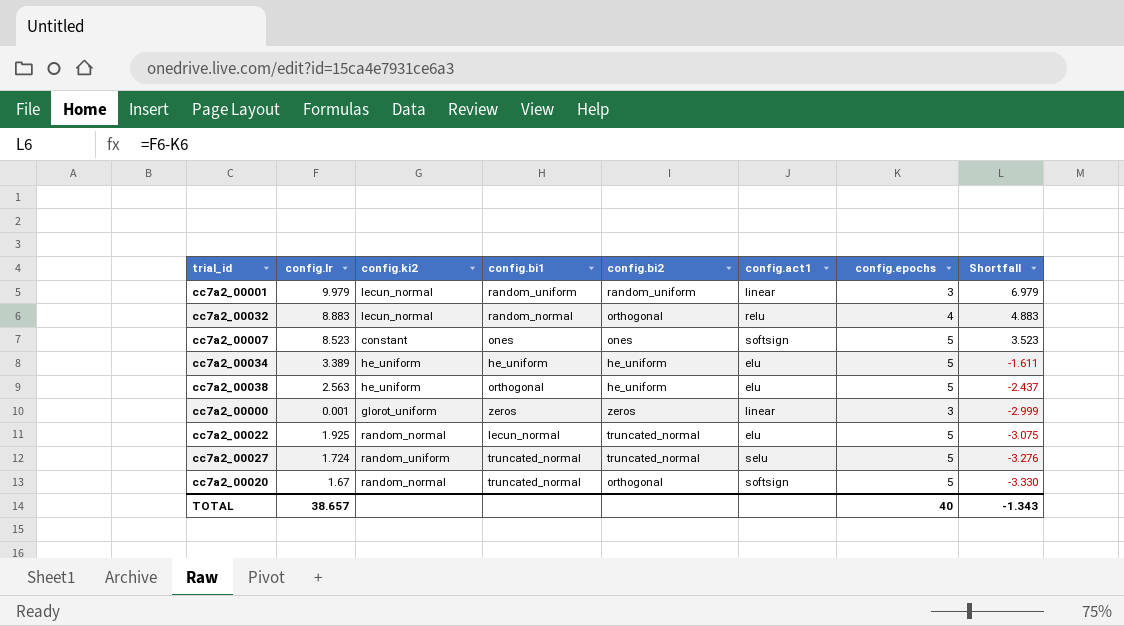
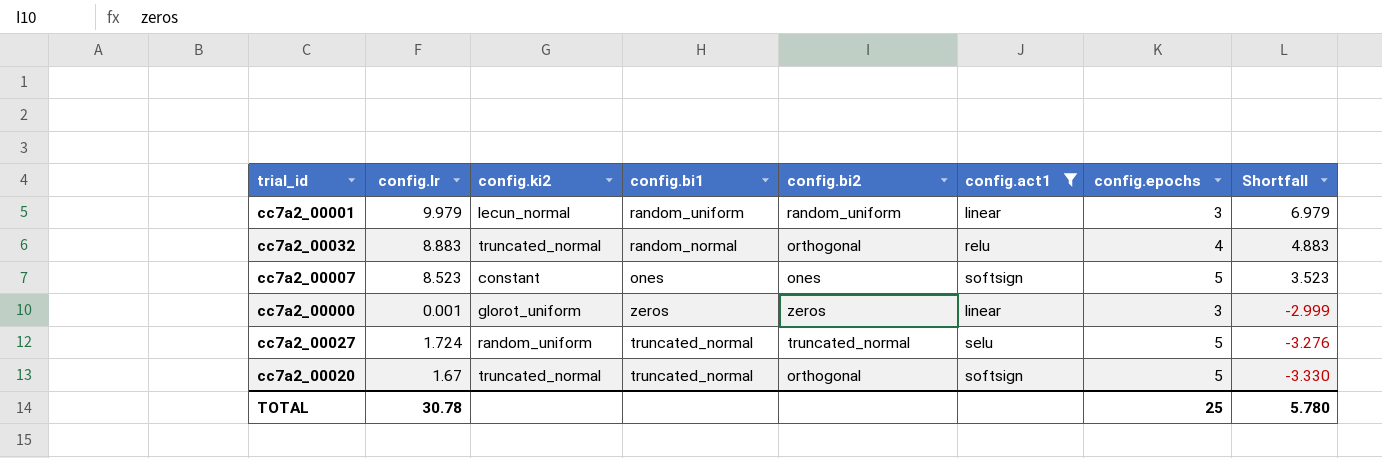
filter: none -> config.act1 != elu
cc7a2_00032 | config.ki2: lecun_normal -> truncated_normal
cc7a2_00020 | config.ki2: random_normal -> truncated_normal
TOTAL | config.lr: 38.657 -> 30.78
TOTAL | config.epochs: 40 -> 25
TOTAL | Shortfall: -1.343 -> 5.780

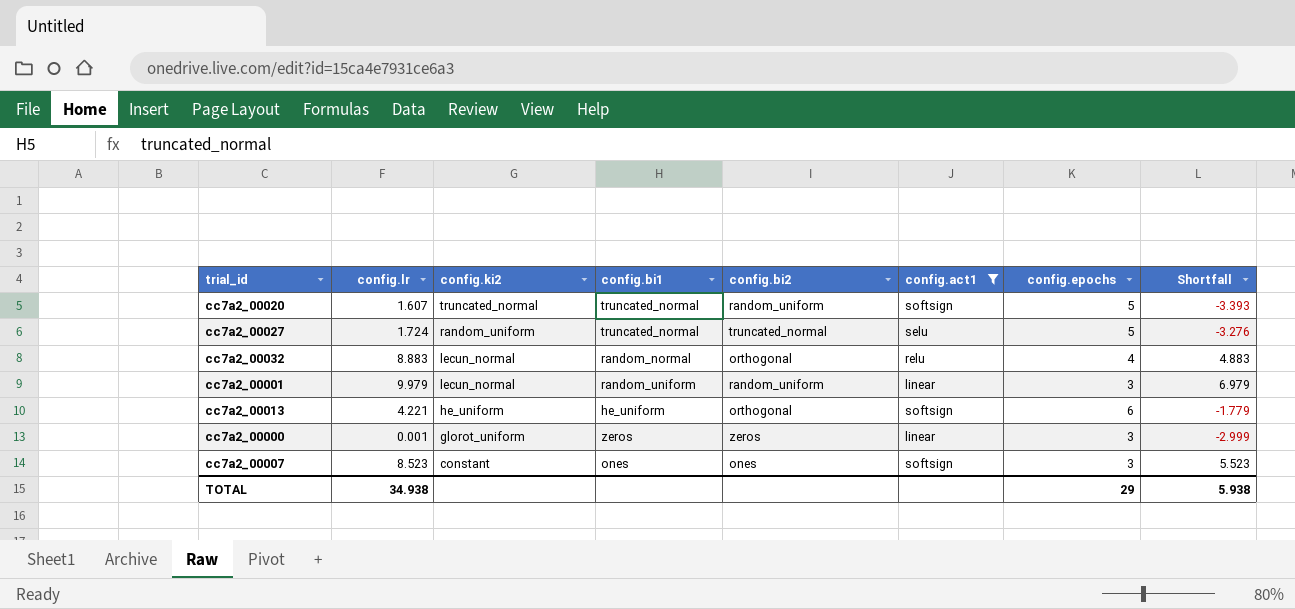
row order: Shortfall descending -> config.ki2 descending
cc7a2_00020 | config.lr: 1.67 -> 1.607
cc7a2_00020 | config.bi2: orthogonal -> random_uniform
cc7a2_00020 | Shortfall: -3.330 -> -3.393
cc7a2_00032 | config.ki2: truncated_normal -> lecun_normal
row cc7a2_00013: none -> 4.221 | he_uniform | he_uniform | orthogonal | softsign | 6 | -1.779
cc7a2_00007 | config.epochs: 5 -> 3
cc7a2_00007 | Shortfall: 3.523 -> 5.523
TOTAL | config.lr: 30.78 -> 34.938
TOTAL | config.epochs: 25 -> 29
TOTAL | Shortfall: 5.780 -> 5.938

